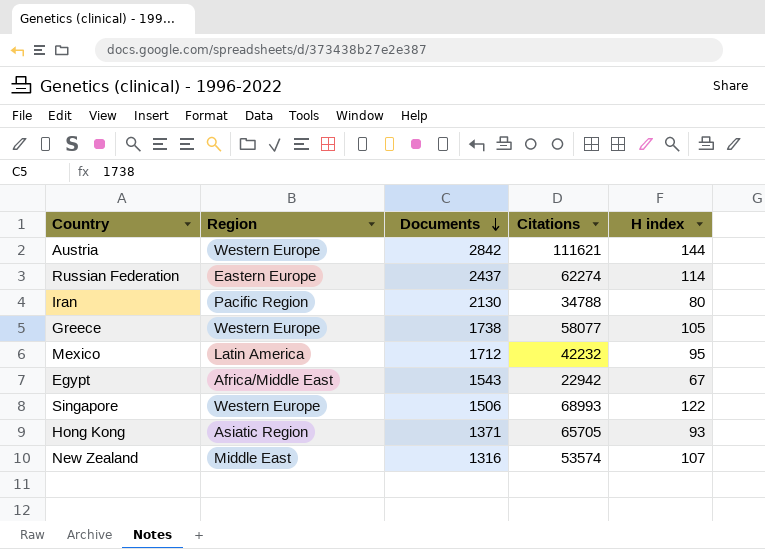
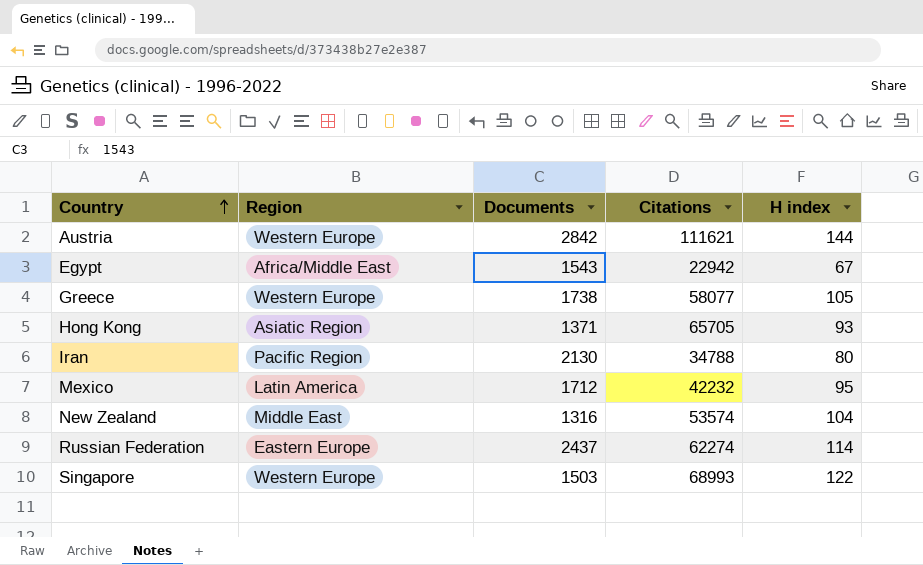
row order: Documents descending -> Country ascending
New Zealand | H index: 107 -> 104
Singapore | Documents: 1506 -> 1503

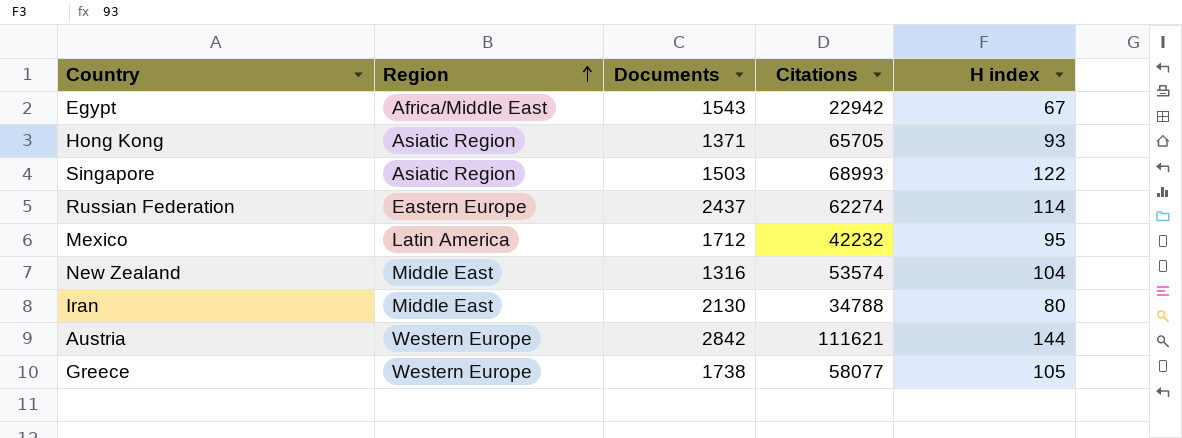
row order: Country ascending -> Region ascending
Singapore | Region: Western Europe -> Asiatic Region
Iran | Region: Pacific Region -> Middle East

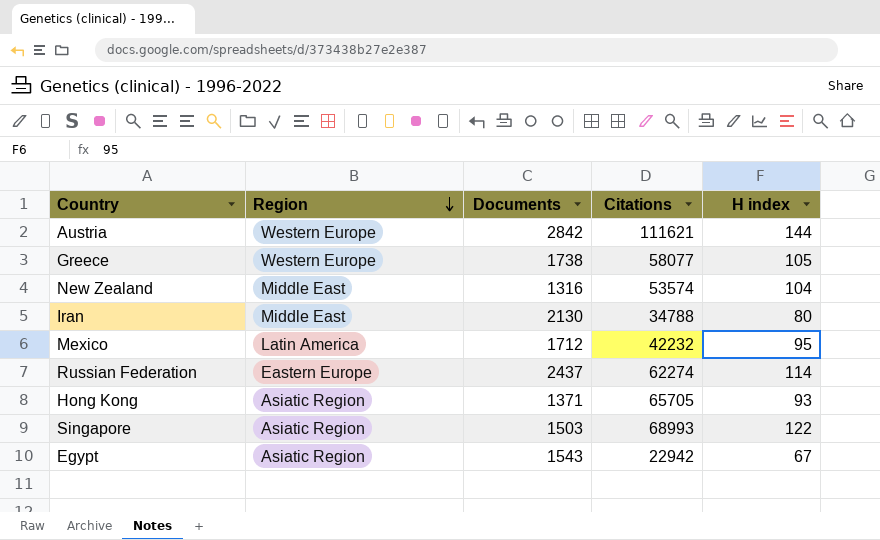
row order: Region ascending -> Region descending
Egypt | Region: Africa/Middle East -> Asiatic Region

